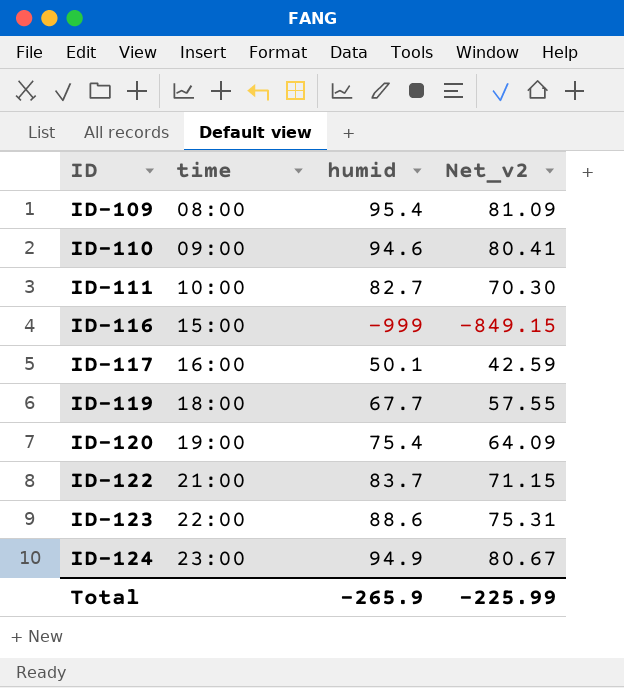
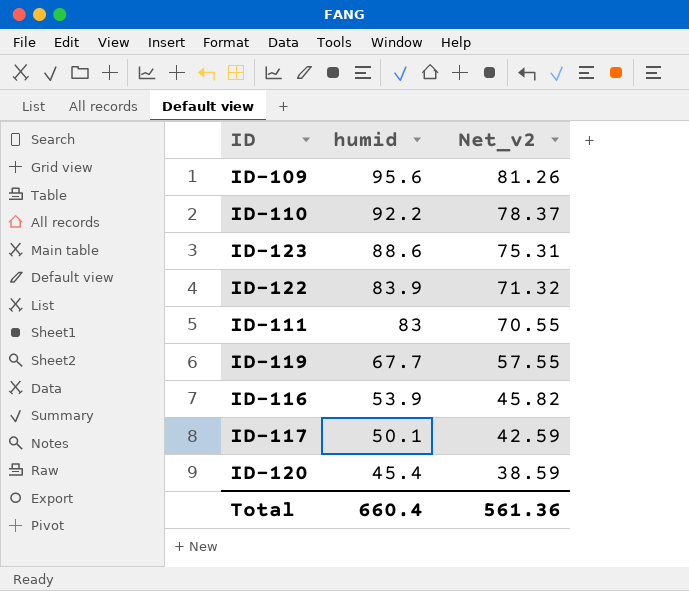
row order: ID ascending -> humid descending
column time | position: 2 -> none
row ID-124: 23:00 | 94.9 | 80.67 -> none
ID-109 | humid: 95.4 -> 95.6
ID-109 | Net_v2: 81.09 -> 81.26
ID-110 | humid: 94.6 -> 92.2
ID-110 | Net_v2: 80.41 -> 78.37
ID-122 | humid: 83.7 -> 83.9
ID-122 | Net_v2: 71.15 -> 71.32
ID-111 | humid: 82.7 -> 83
ID-111 | Net_v2: 70.30 -> 70.55
ID-116 | humid: -999 -> 53.9
ID-116 | Net_v2: -849.15 -> 45.82
ID-120 | humid: 75.4 -> 45.4
ID-120 | Net_v2: 64.09 -> 38.59
Total | humid: -265.9 -> 660.4
Total | Net_v2: -225.99 -> 561.36

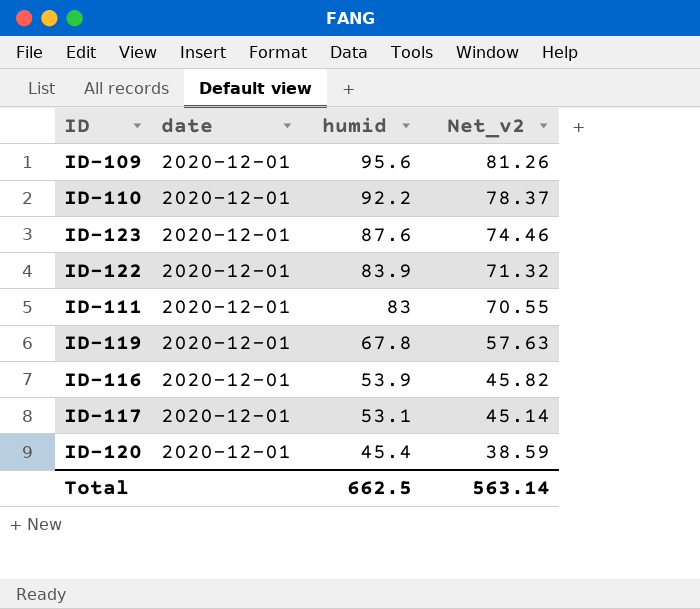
column date | position: none -> 2
ID-123 | humid: 88.6 -> 87.6
ID-123 | Net_v2: 75.31 -> 74.46
ID-119 | humid: 67.7 -> 67.8
ID-119 | Net_v2: 57.55 -> 57.63
ID-117 | humid: 50.1 -> 53.1
ID-117 | Net_v2: 42.59 -> 45.14
Total | humid: 660.4 -> 662.5
Total | Net_v2: 561.36 -> 563.14

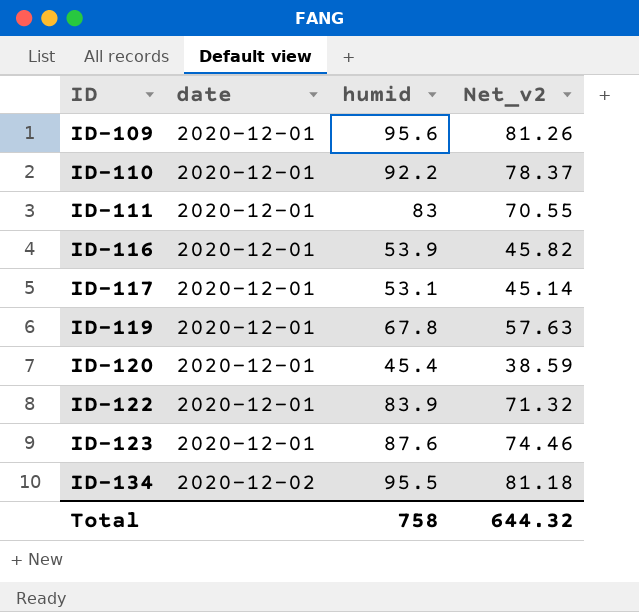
row order: humid descending -> ID ascending
row ID-134: none -> 2020-12-02 | 95.5 | 81.18
Total | humid: 662.5 -> 758
Total | Net_v2: 563.14 -> 644.32

